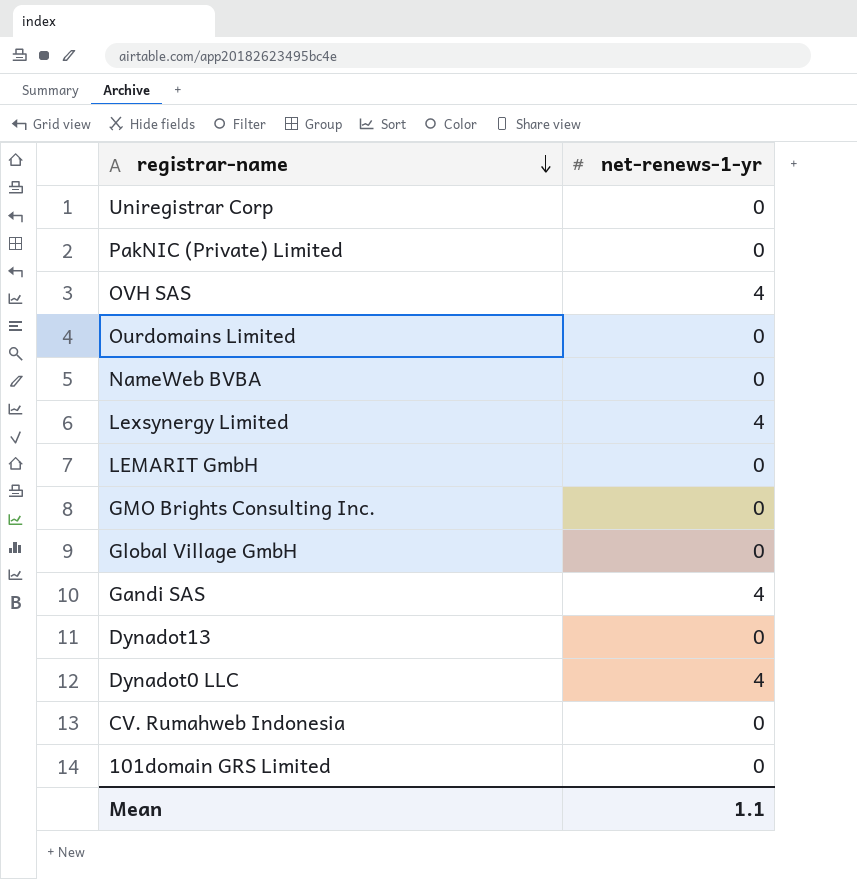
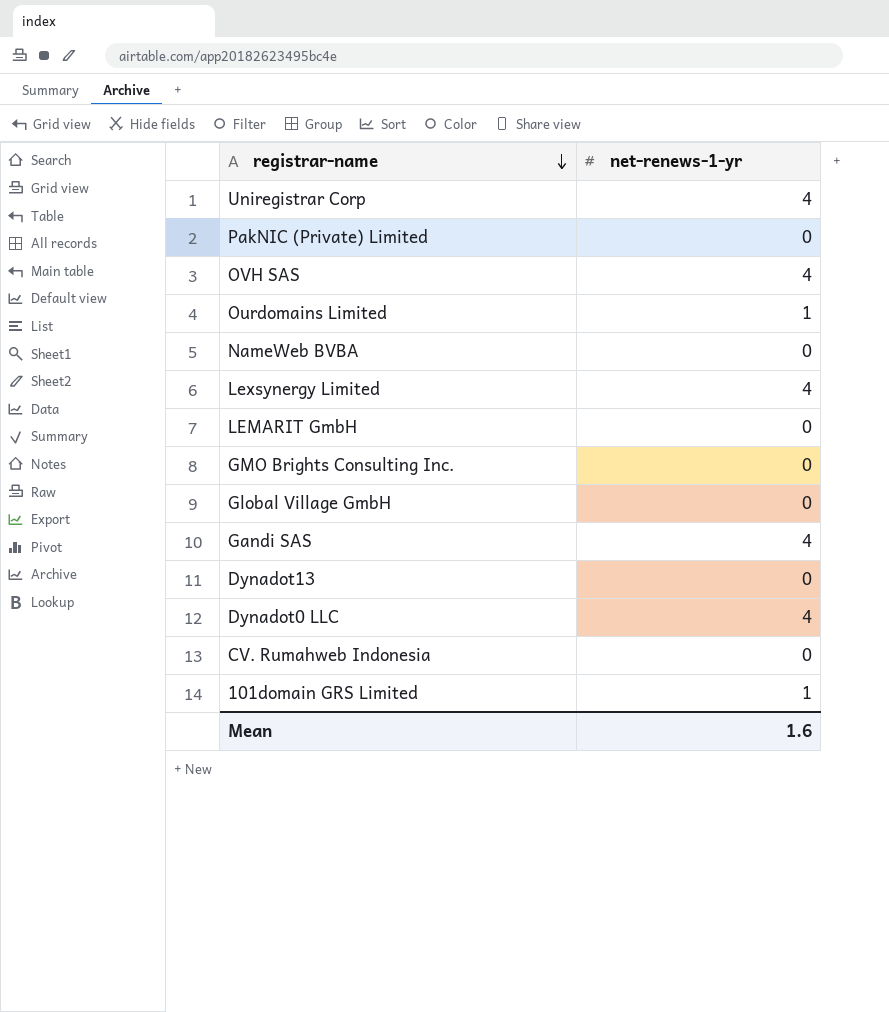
Uniregistrar Corp | net-renews-1-yr: 0 -> 4
Ourdomains Limited | net-renews-1-yr: 0 -> 1
101domain GRS Limited | net-renews-1-yr: 0 -> 1
Mean | net-renews-1-yr: 1.1 -> 1.6

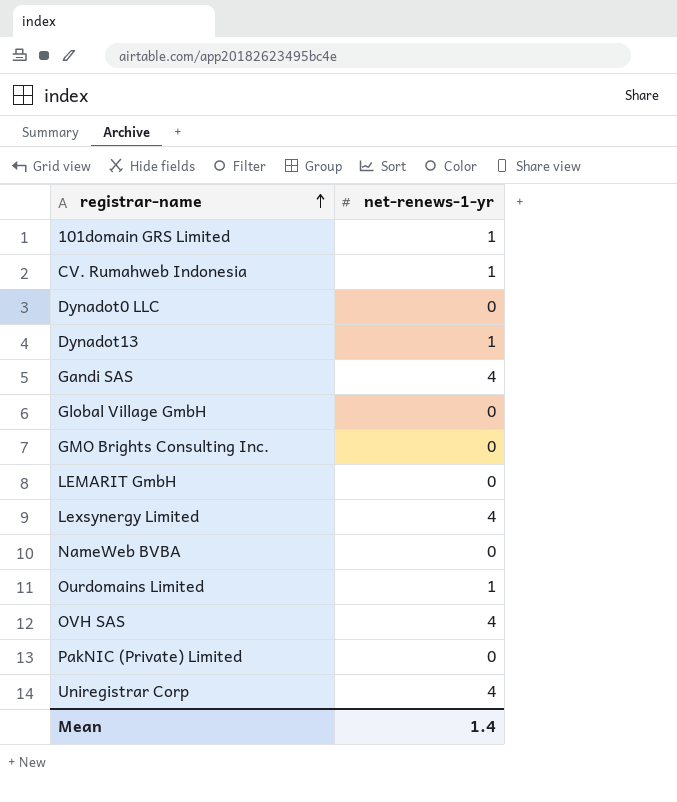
row order: registrar-name descending -> registrar-name ascending
CV. Rumahweb Indonesia | net-renews-1-yr: 0 -> 1
Dynadot0 LLC | net-renews-1-yr: 4 -> 0
Dynadot13 | net-renews-1-yr: 0 -> 1
Mean | net-renews-1-yr: 1.6 -> 1.4

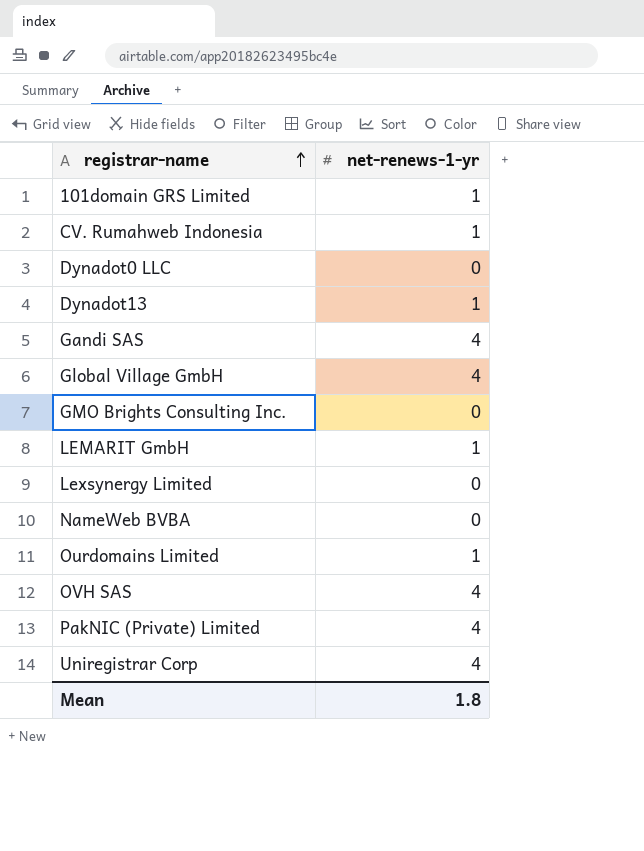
Global Village GmbH | net-renews-1-yr: 0 -> 4
LEMARIT GmbH | net-renews-1-yr: 0 -> 1
Lexsynergy Limited | net-renews-1-yr: 4 -> 0
PakNIC (Private) Limited | net-renews-1-yr: 0 -> 4
Mean | net-renews-1-yr: 1.4 -> 1.8

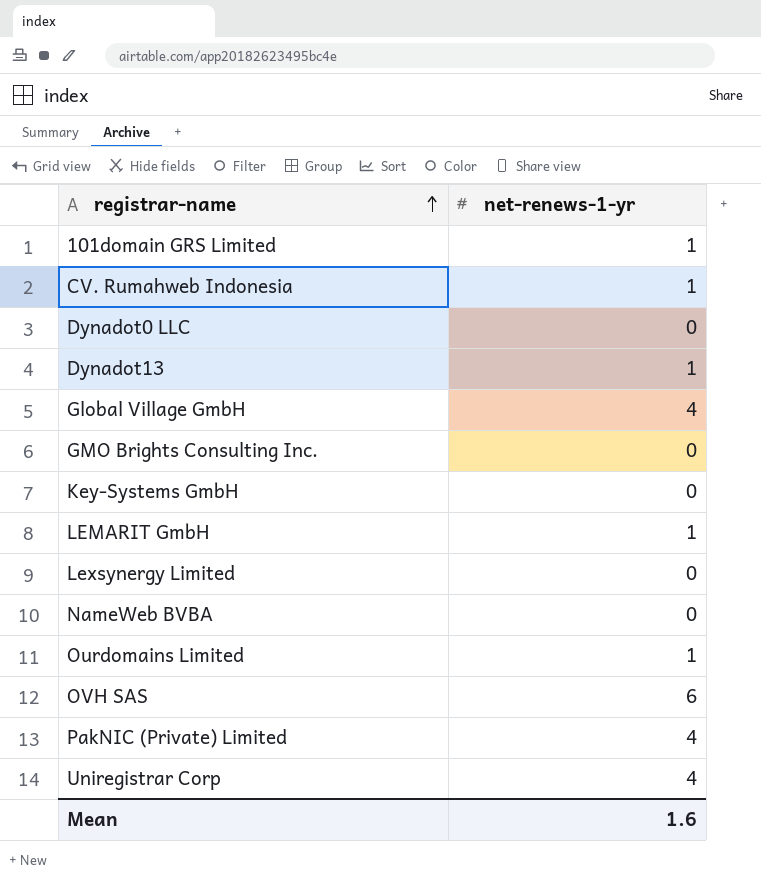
row Gandi SAS: 4 -> none
row Key-Systems GmbH: none -> 0
OVH SAS | net-renews-1-yr: 4 -> 6
Mean | net-renews-1-yr: 1.8 -> 1.6

